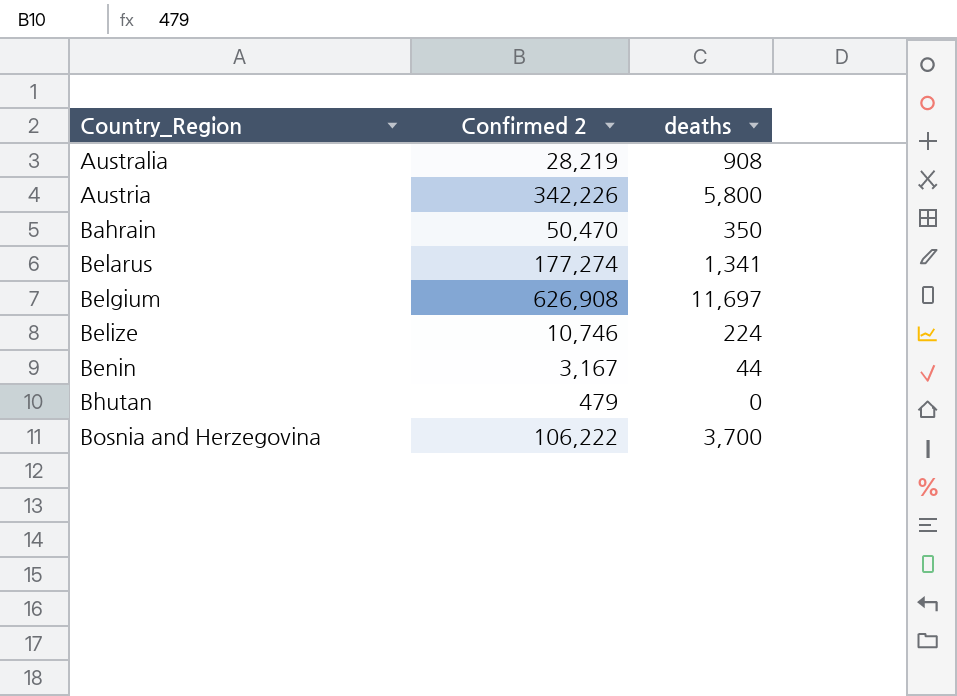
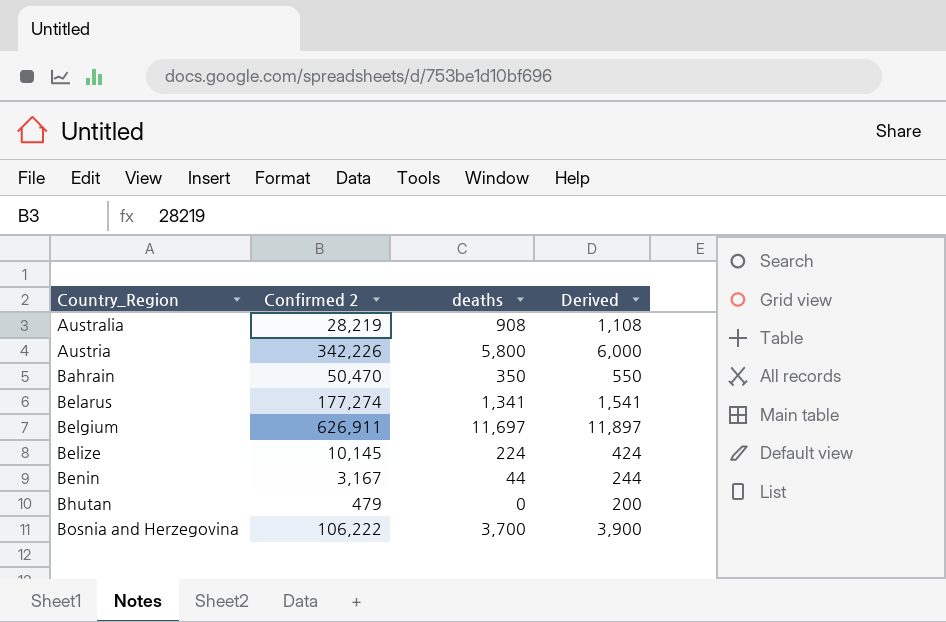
column Derived | formula: none -> [deaths] + 200
Belgium | Confirmed 2: 626,908 -> 626,911
Belize | Confirmed 2: 10,746 -> 10,145

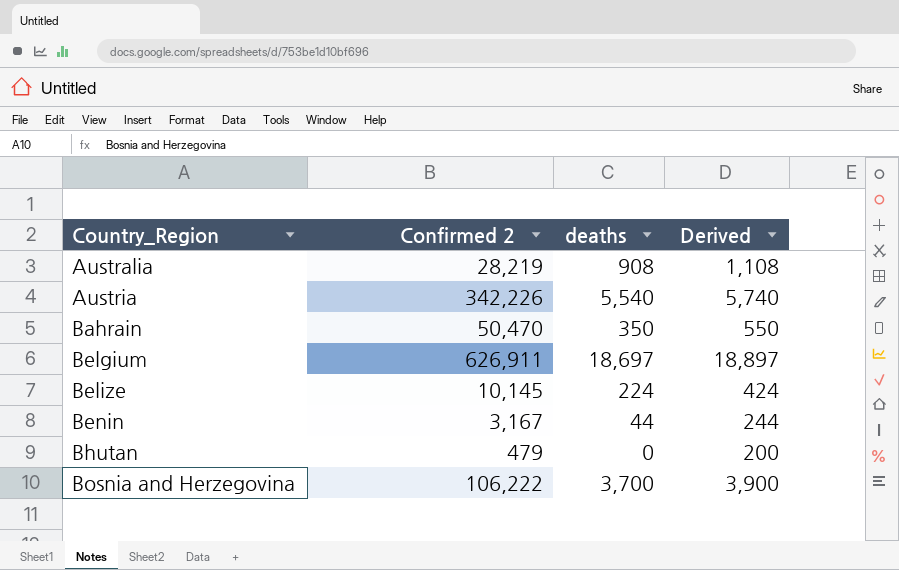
row Belarus: 177,274 | 1,341 | 1,541 -> none
Austria | deaths: 5,800 -> 5,540
Austria | Derived: 6,000 -> 5,740
Belgium | deaths: 11,697 -> 18,697
Belgium | Derived: 11,897 -> 18,897

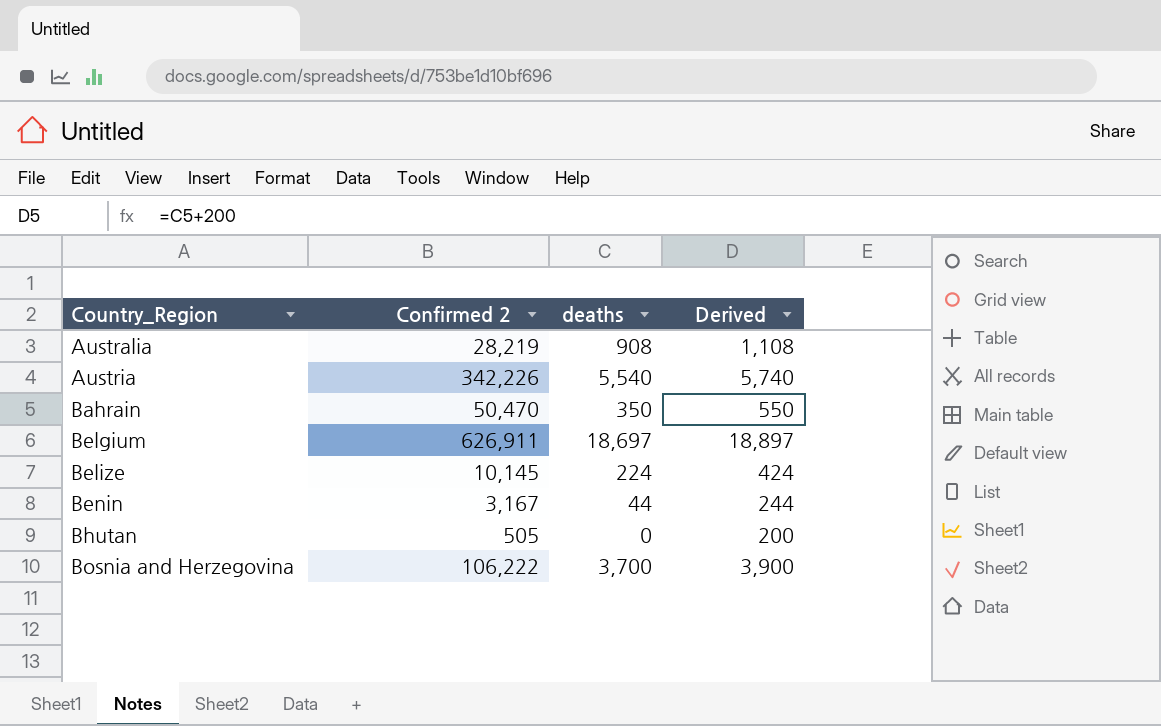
Bhutan | Confirmed 2: 479 -> 505

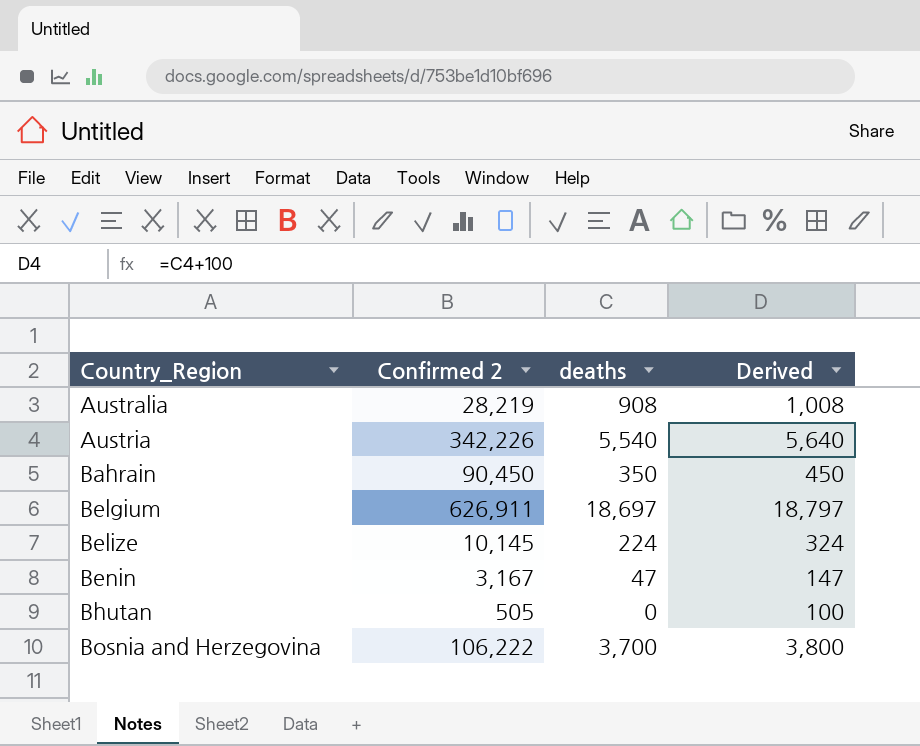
column Derived | formula: [deaths] + 200 -> [deaths] + 100
Bahrain | Confirmed 2: 50,470 -> 90,450
Benin | deaths: 44 -> 47

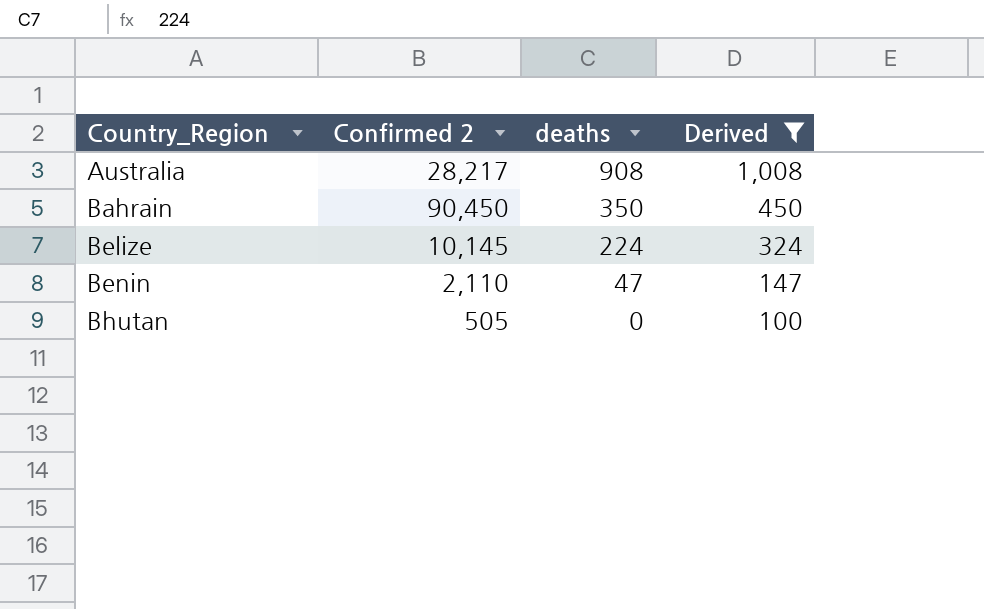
filter: none -> Derived <= 1,008
Australia | Confirmed 2: 28,219 -> 28,217
Benin | Confirmed 2: 3,167 -> 2,110

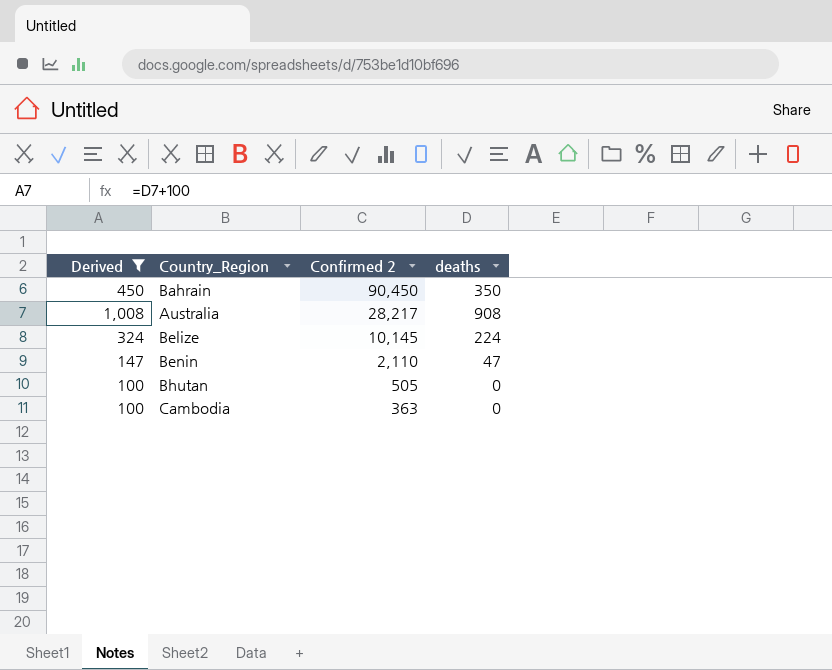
row order: Country_Region ascending -> Confirmed 2 descending
column Derived | position: 4 -> 1
row Cambodia: none -> 100 | 363 | 0

